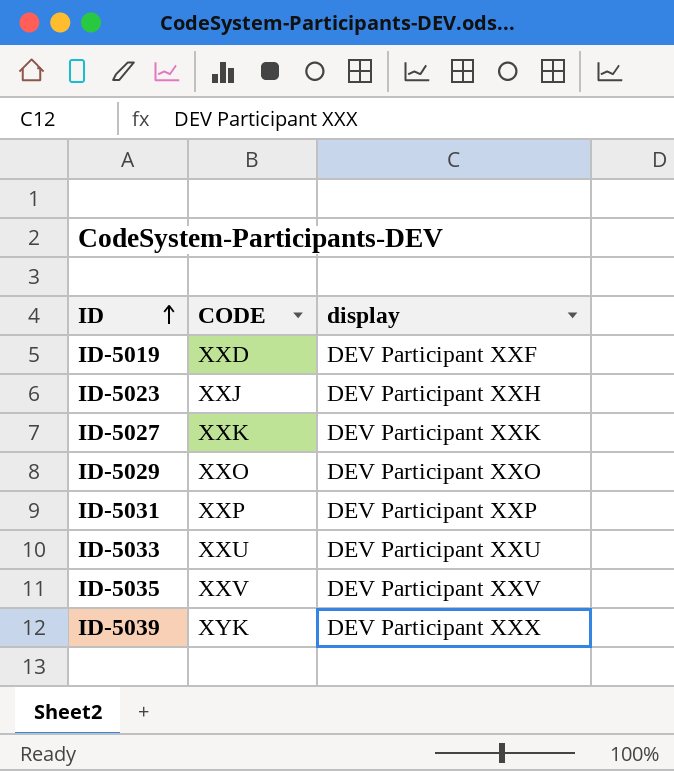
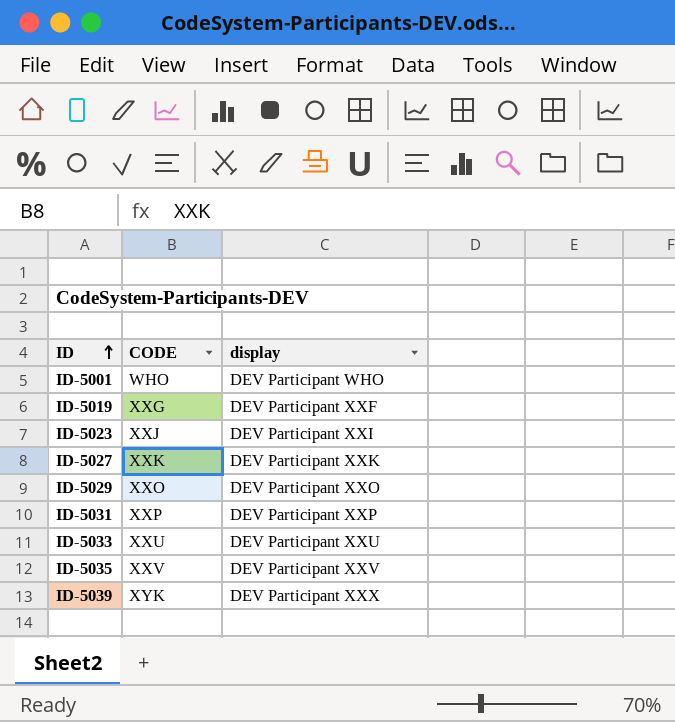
row ID-5001: none -> WHO | DEV Participant WHO
ID-5019 | CODE: XXD -> XXG
ID-5023 | display: DEV Participant XXH -> DEV Participant XXI

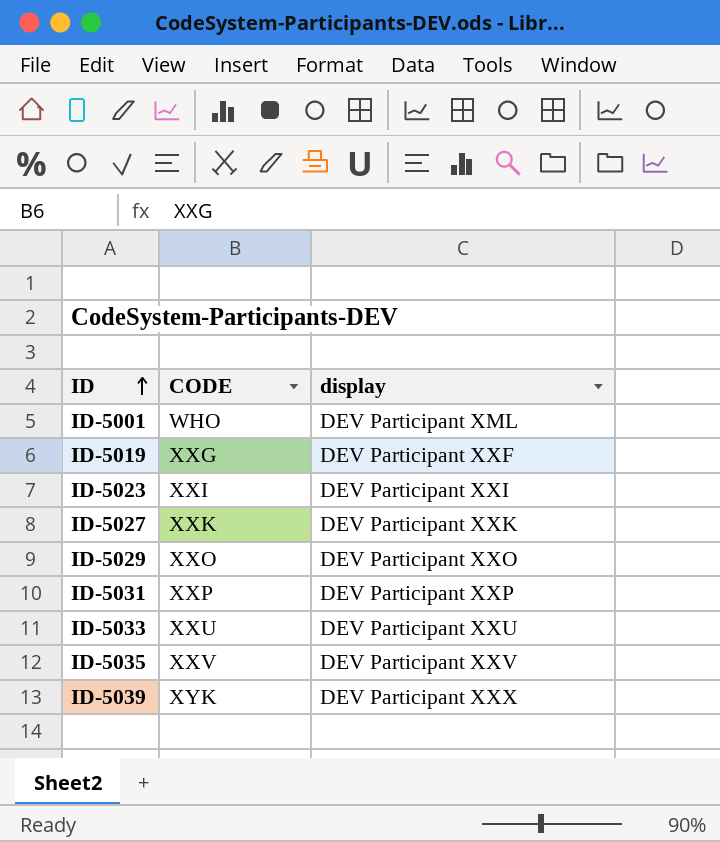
ID-5001 | display: DEV Participant WHO -> DEV Participant XML
ID-5023 | CODE: XXJ -> XXI

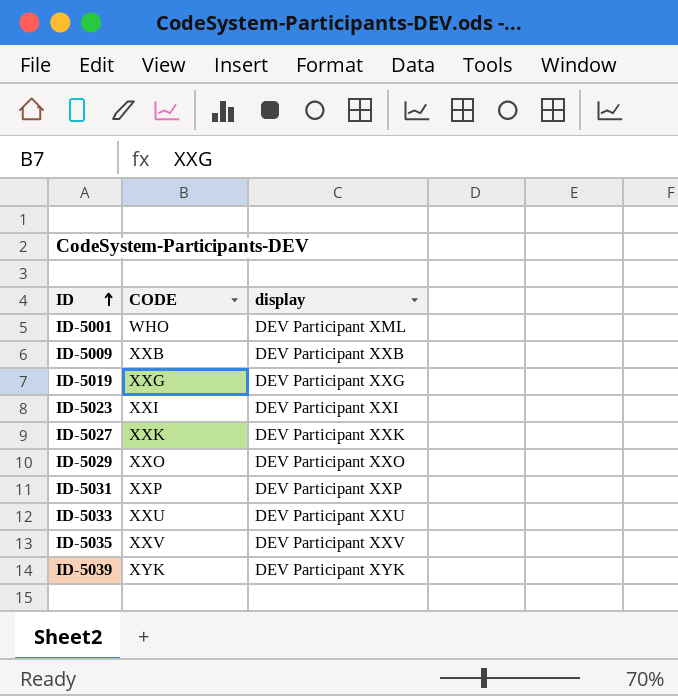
row ID-5009: none -> XXB | DEV Participant XXB
ID-5019 | display: DEV Participant XXF -> DEV Participant XXG
ID-5039 | display: DEV Participant XXX -> DEV Participant XYK

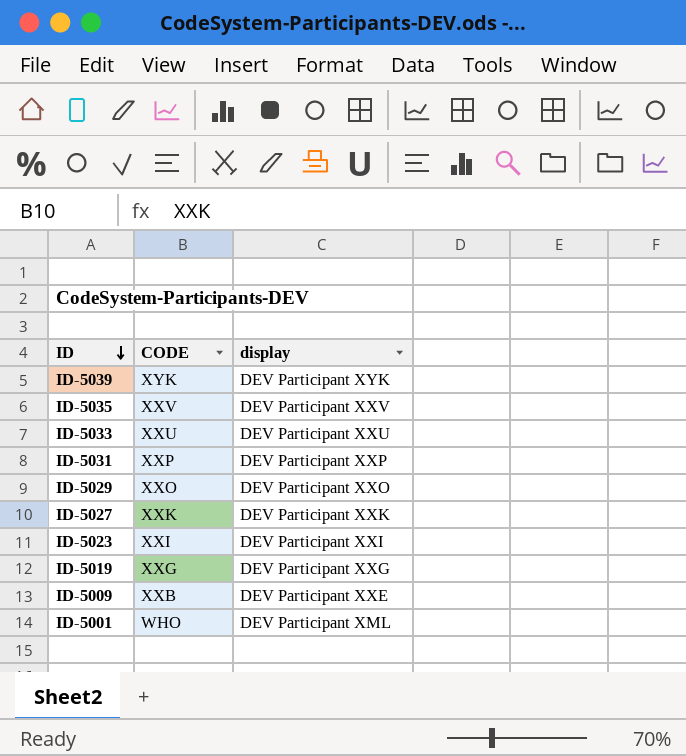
row order: ID ascending -> ID descending
ID-5009 | display: DEV Participant XXB -> DEV Participant XXE

